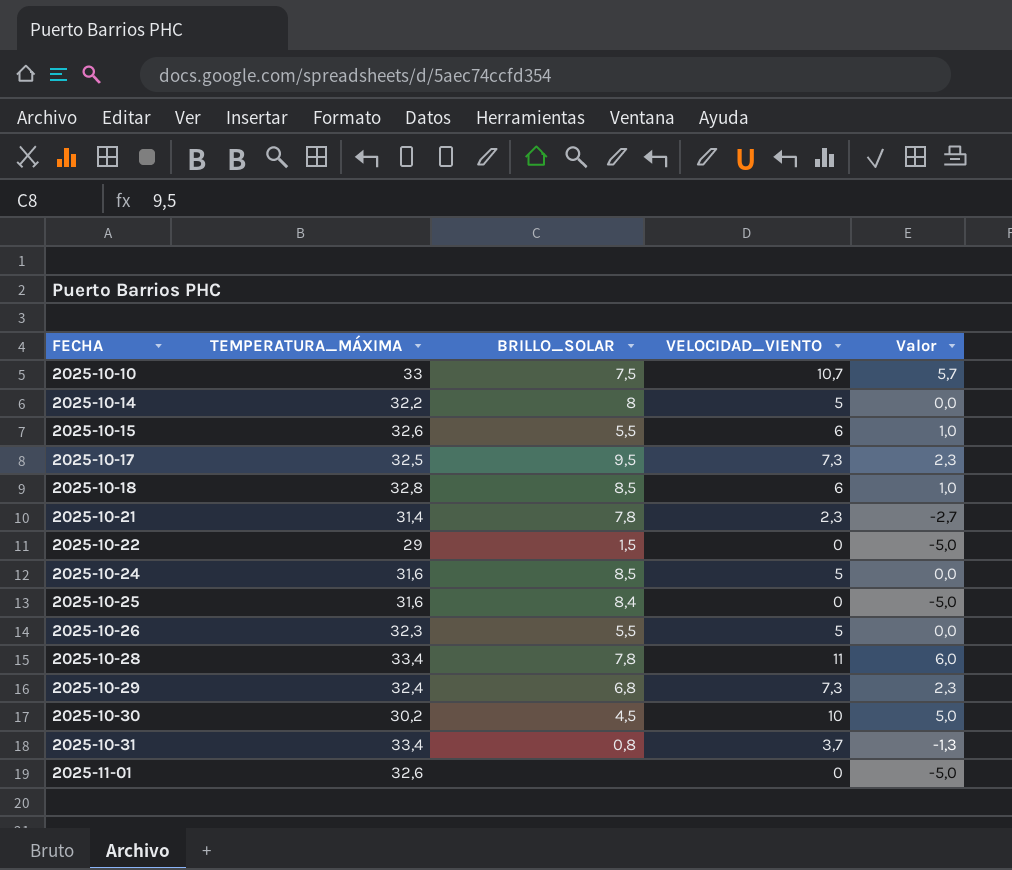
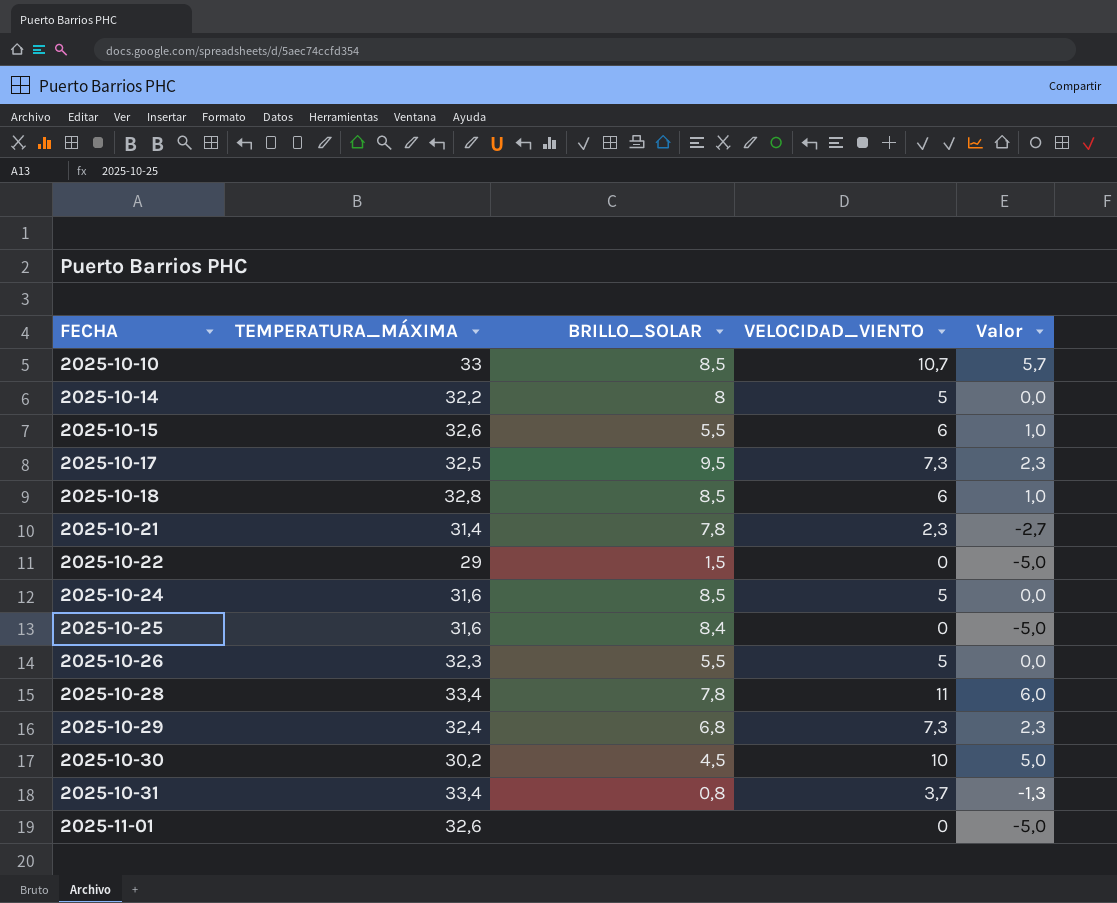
2025-10-10 | BRILLO_SOLAR: 7,5 -> 8,5

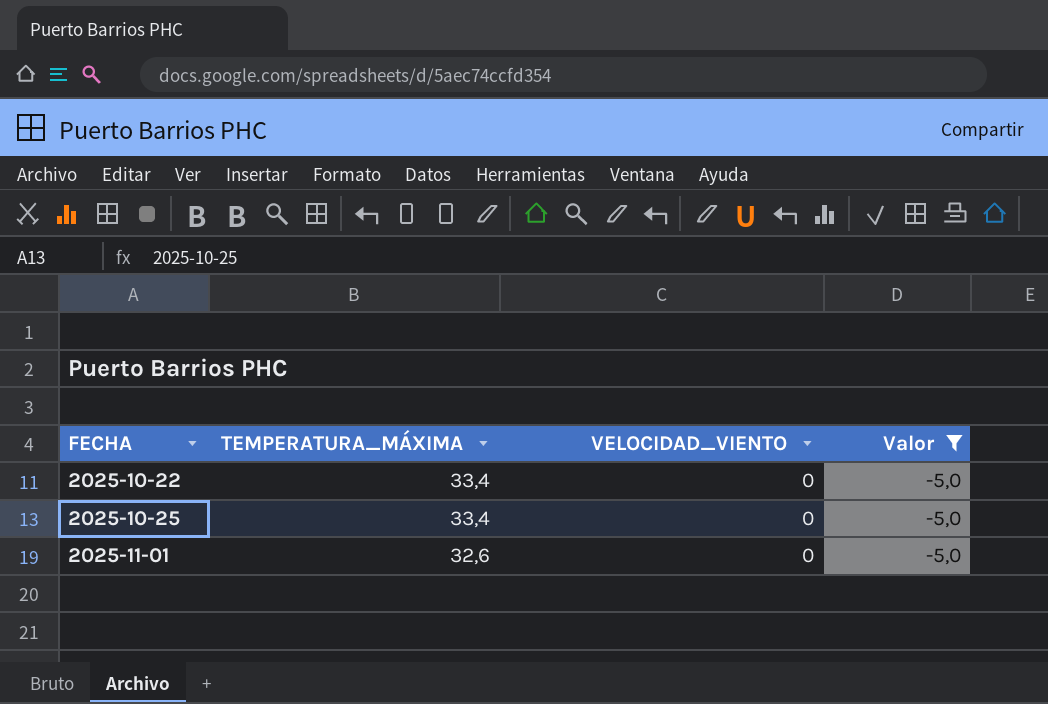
filter: none -> Valor = -5,0
column BRILLO_SOLAR | position: 3 -> none
2025-10-22 | TEMPERATURA_MÁXIMA: 29 -> 33,4
2025-10-25 | TEMPERATURA_MÁXIMA: 31,6 -> 33,4

